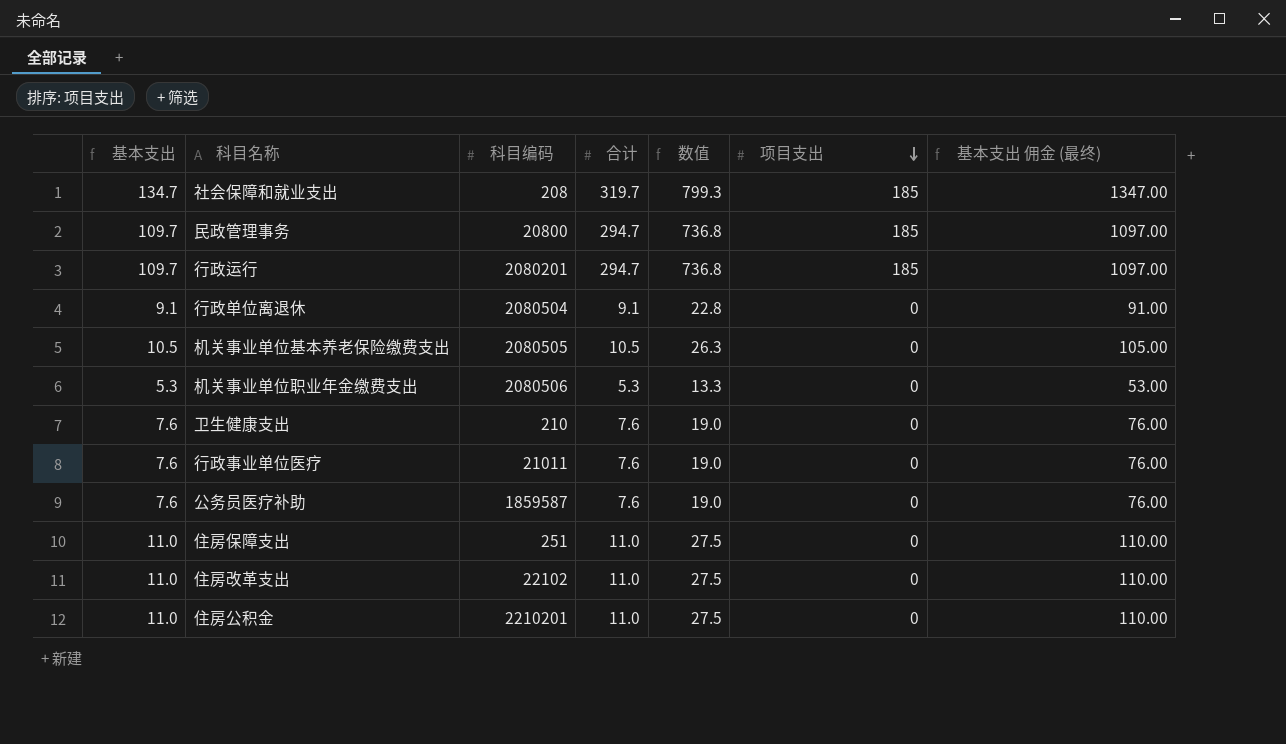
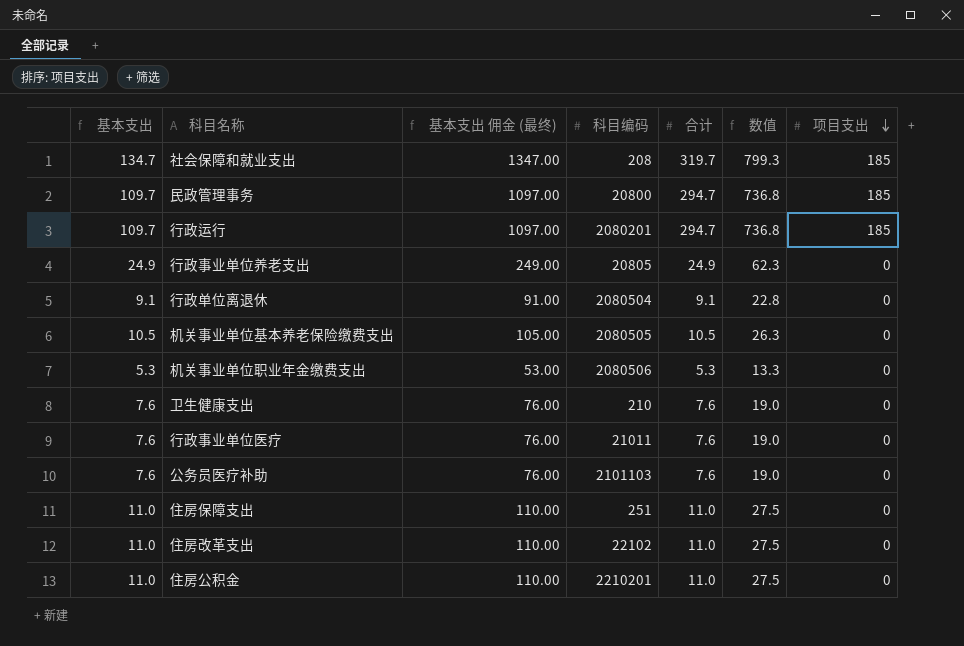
column 基本支出 佣金 (最终) | position: 7 -> 3
row 行政事业单位养老支出: none -> 24.9 | 249.00 | 20805 | 24.9 | 62.3 | 0
公务员医疗补助 | 科目编码: 1859587 -> 2101103

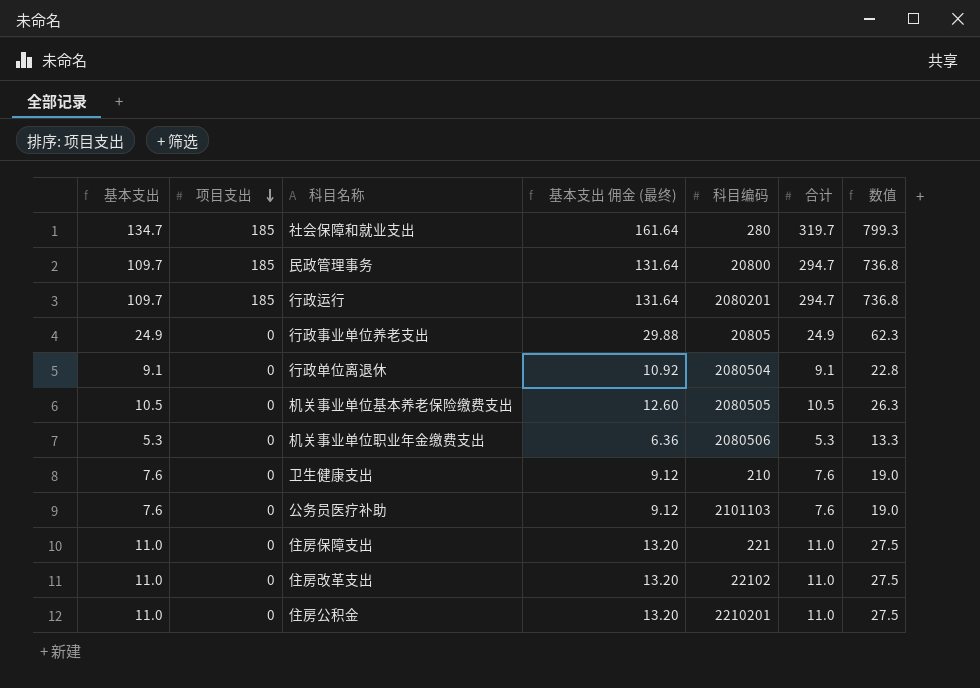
column 项目支出 | position: 7 -> 2
column 基本支出 佣金 (最终) | formula: [基本支出] * 10 -> [基本支出] * 1.2
row 行政事业单位医疗: 7.6 | 76.00 | 21011 | 7.6 | 19.0 | 0 -> none
社会保障和就业支出 | 科目编码: 208 -> 280
住房保障支出 | 科目编码: 251 -> 221

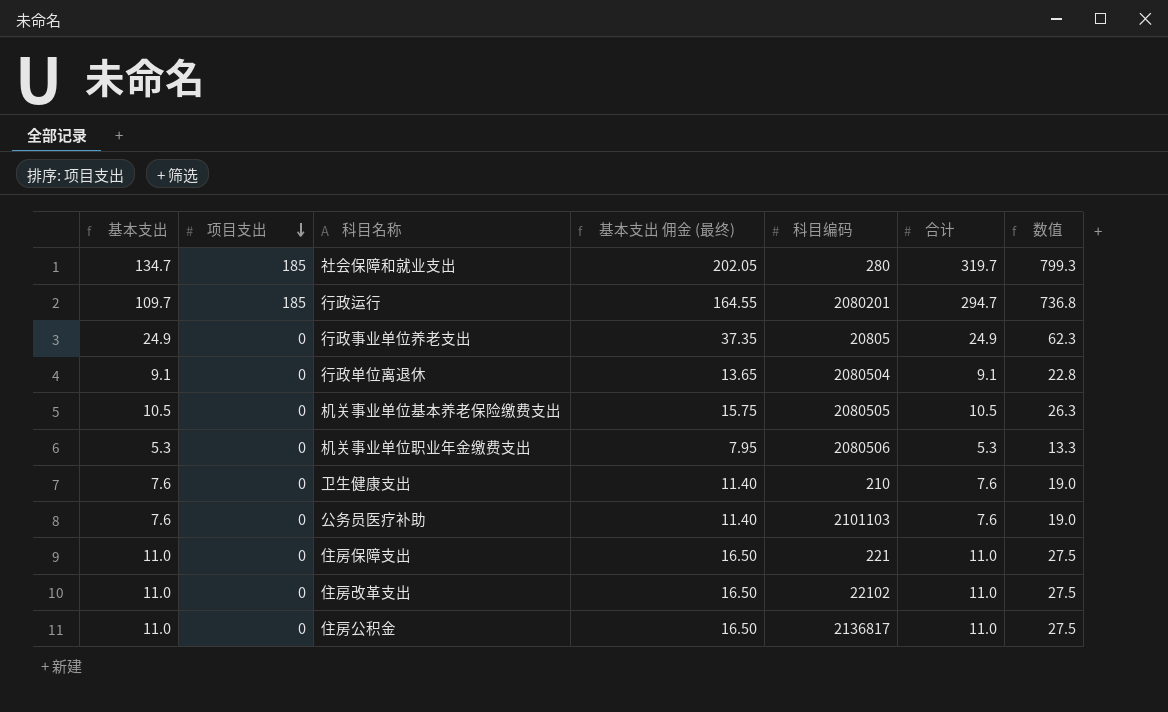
column 基本支出 佣金 (最终) | formula: [基本支出] * 1.2 -> [基本支出] * 1.5
row 民政管理事务: 109.7 | 185 | 131.64 | 20800 | 294.7 | 736.8 -> none
住房公积金 | 科目编码: 2210201 -> 2136817

